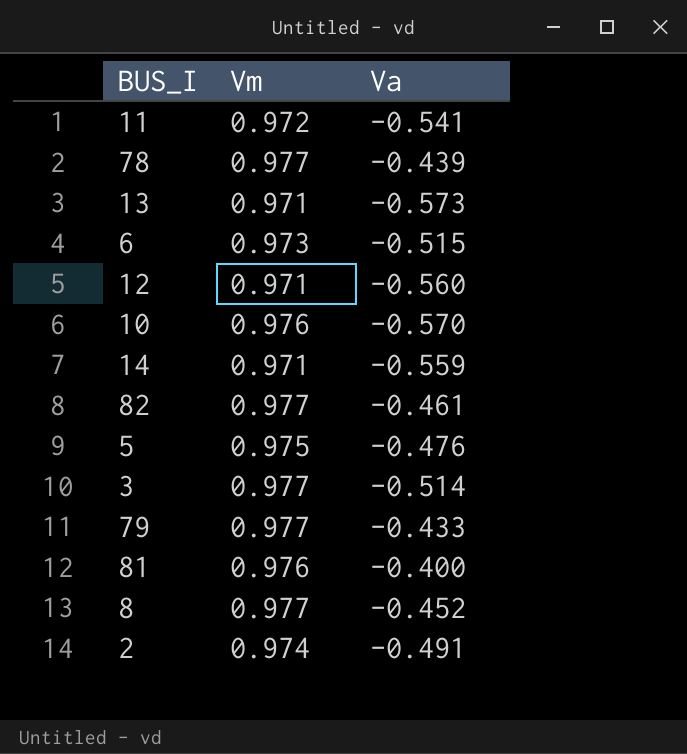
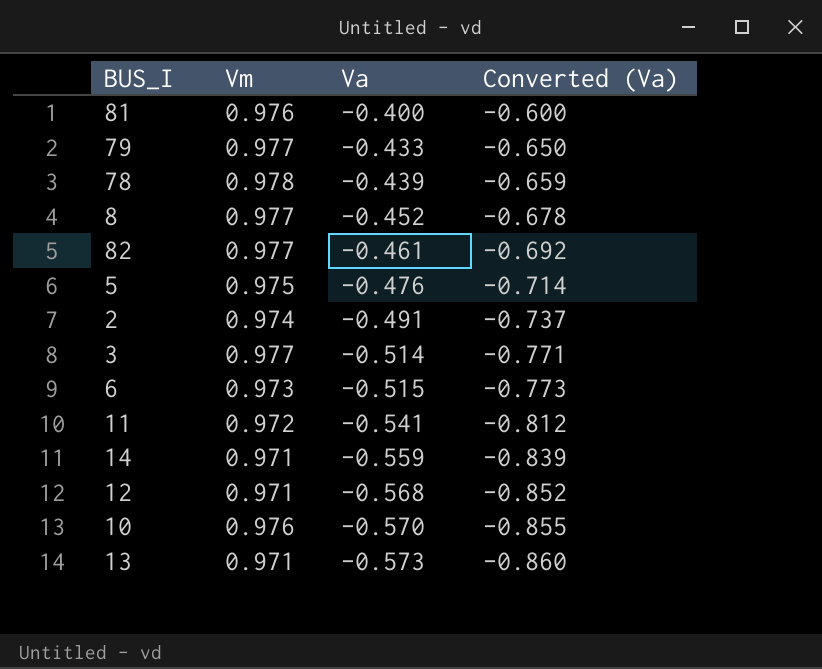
row order: none -> Va descending
column Converted (Va) | formula: none -> [Va] * 1.5
78 | Vm: 0.977 -> 0.978
12 | Va: -0.560 -> -0.568

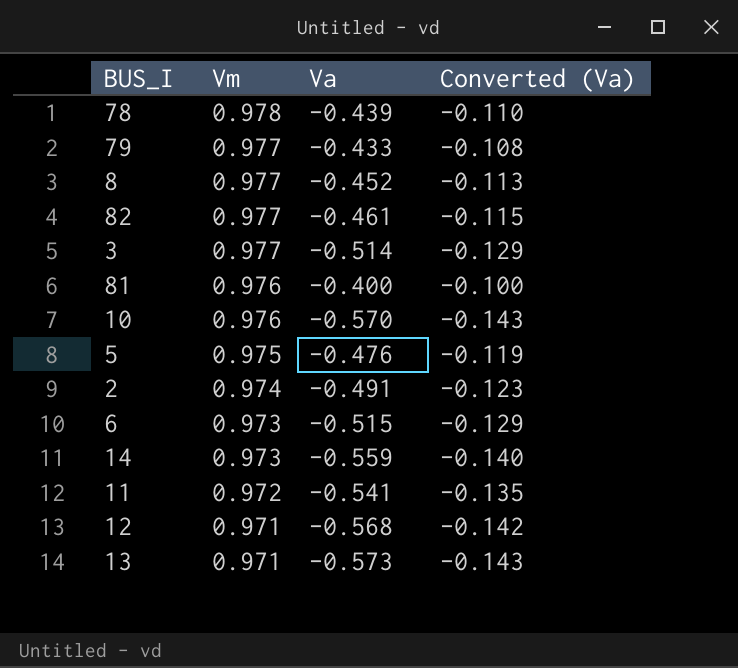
row order: Va descending -> Vm descending
column Converted (Va) | formula: [Va] * 1.5 -> [Va] * 0.25
14 | Vm: 0.971 -> 0.973

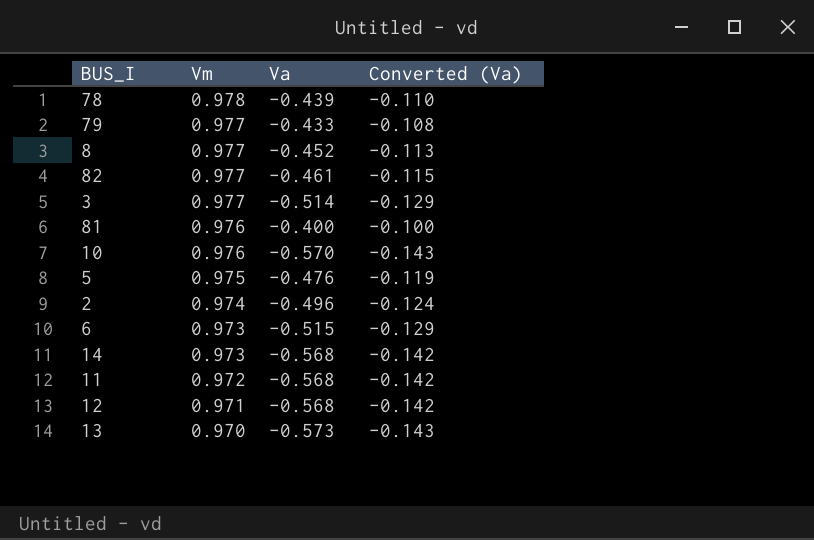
2 | Va: -0.491 -> -0.496
2 | Converted (Va): -0.123 -> -0.124
14 | Va: -0.559 -> -0.568
14 | Converted (Va): -0.140 -> -0.142
11 | Va: -0.541 -> -0.568
11 | Converted (Va): -0.135 -> -0.142
13 | Vm: 0.971 -> 0.970

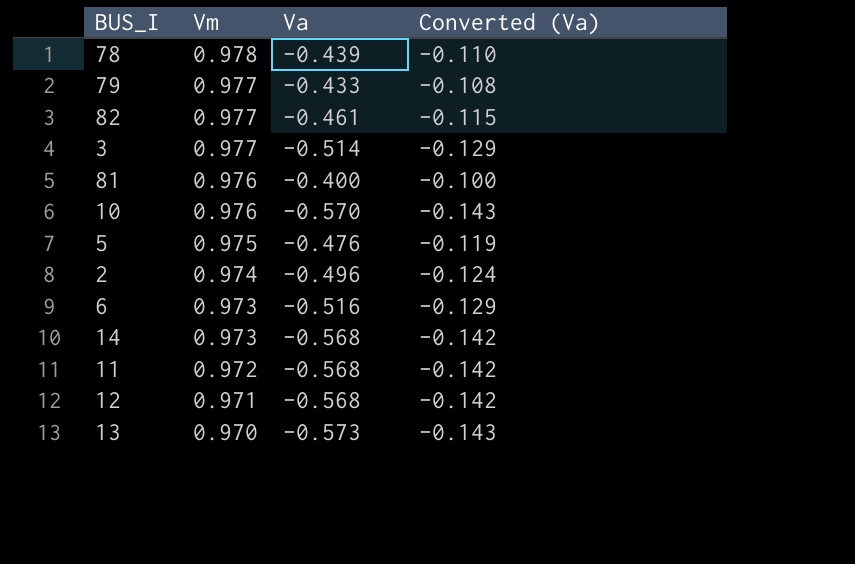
row 8: 0.977 | -0.452 | -0.113 -> none
6 | Va: -0.515 -> -0.516

